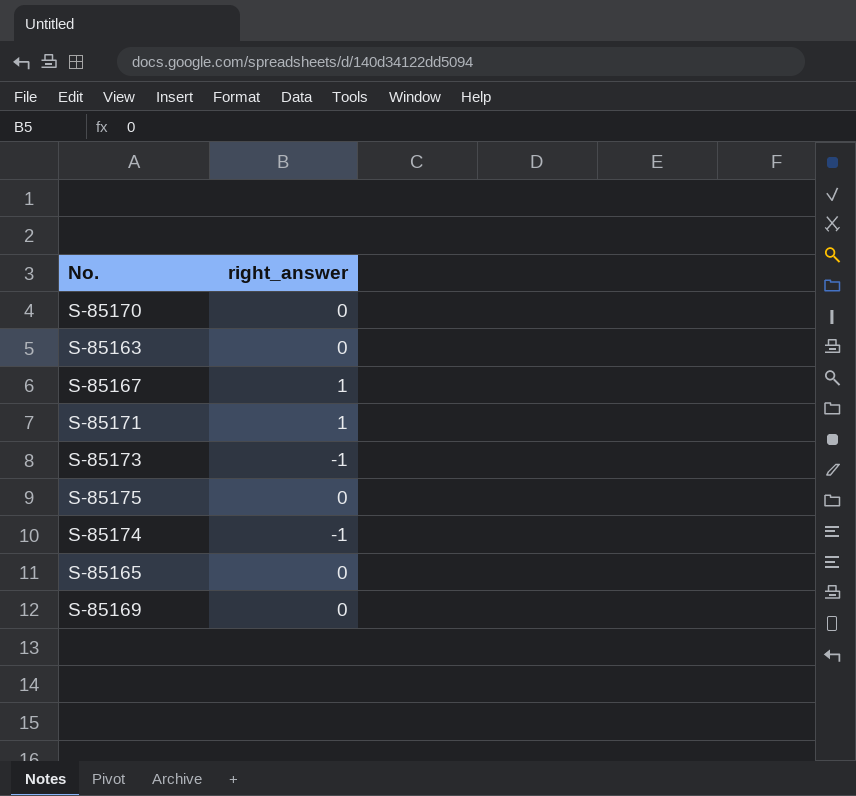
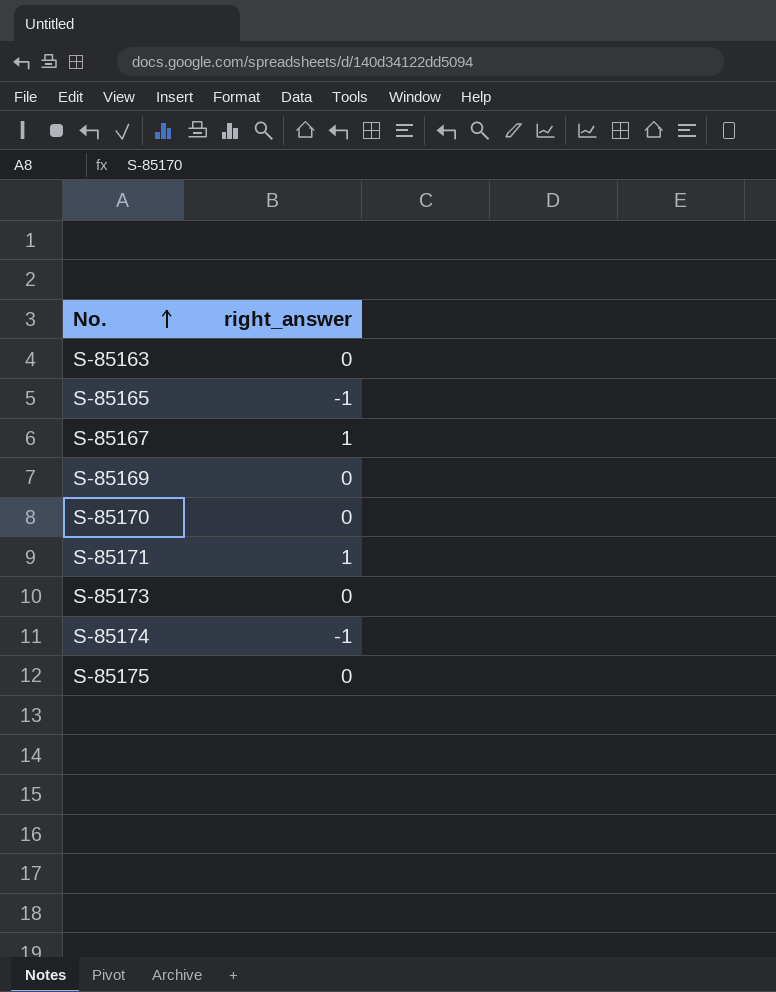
row order: none -> No. ascending
S-85165 | right_answer: 0 -> -1
S-85173 | right_answer: -1 -> 0

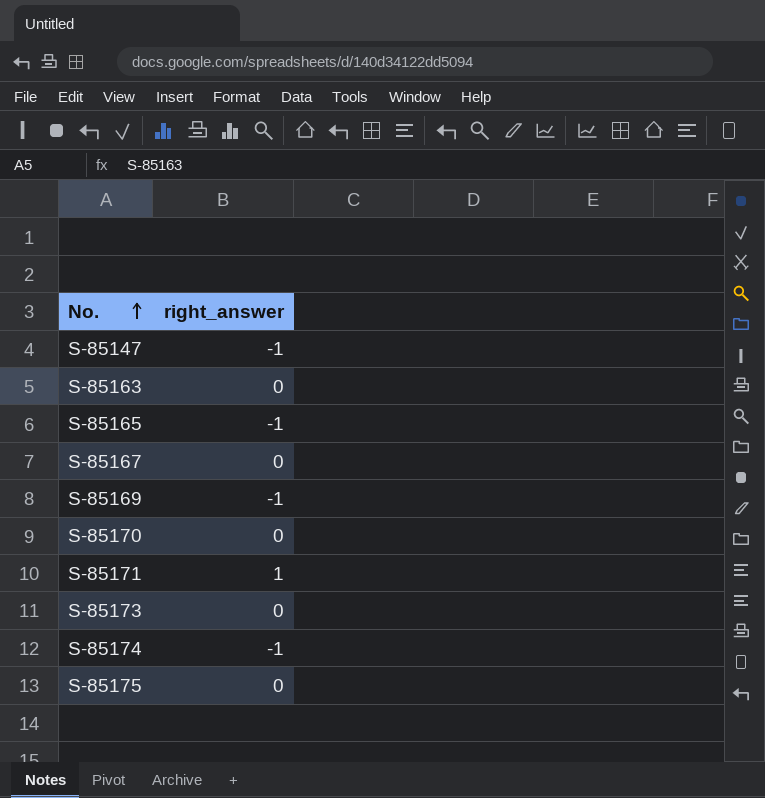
row S-85147: none -> -1
S-85167 | right_answer: 1 -> 0
S-85169 | right_answer: 0 -> -1

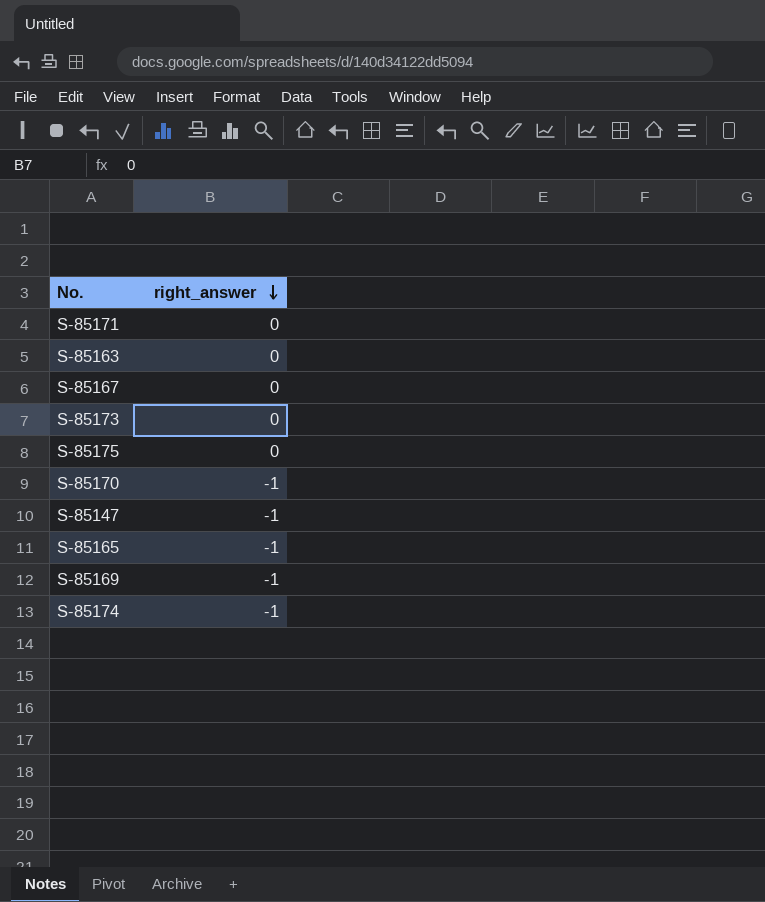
row order: No. ascending -> right_answer descending
S-85171 | right_answer: 1 -> 0
S-85170 | right_answer: 0 -> -1

